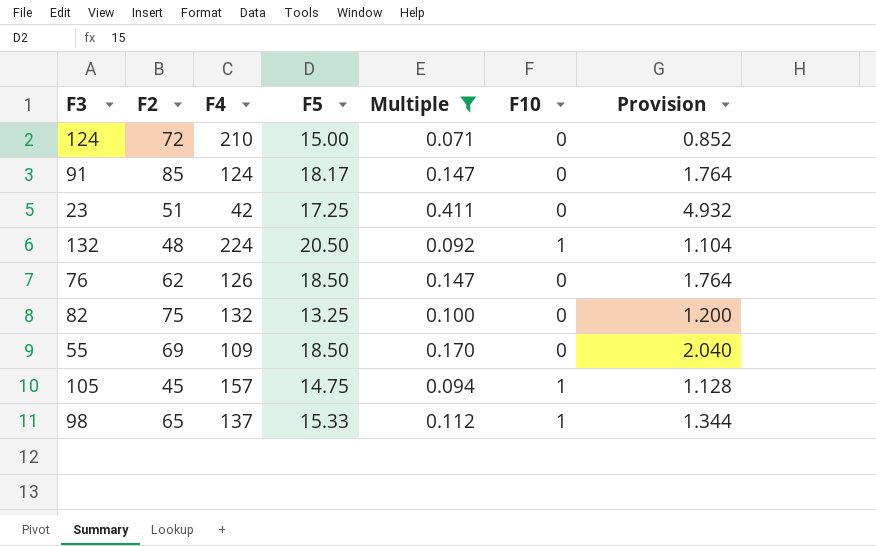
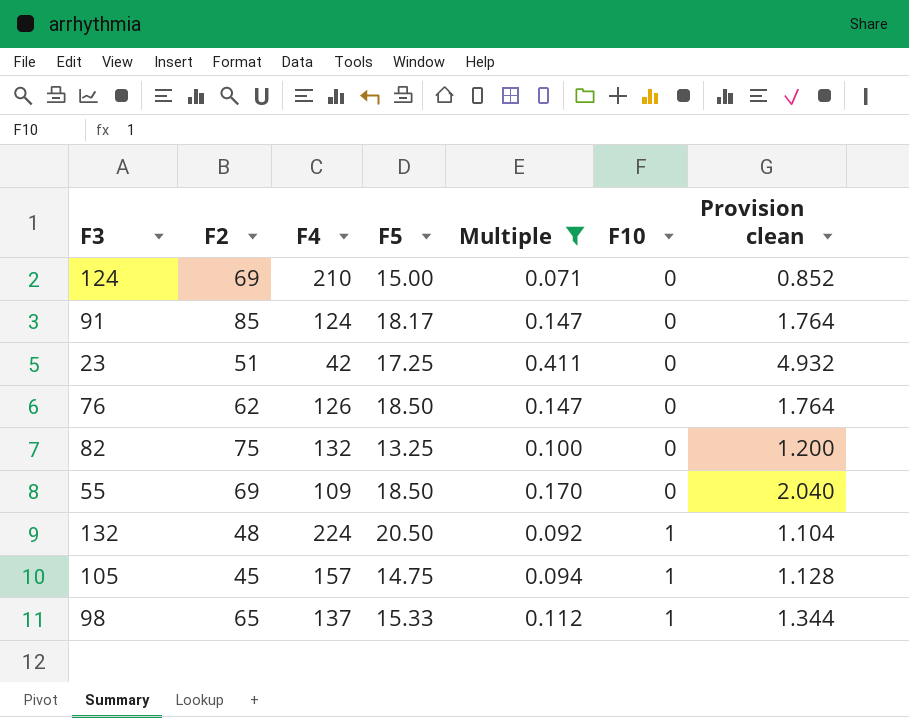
row order: none -> F10 ascending
column name: Provision -> Provision clean
124 | F2: 72 -> 69

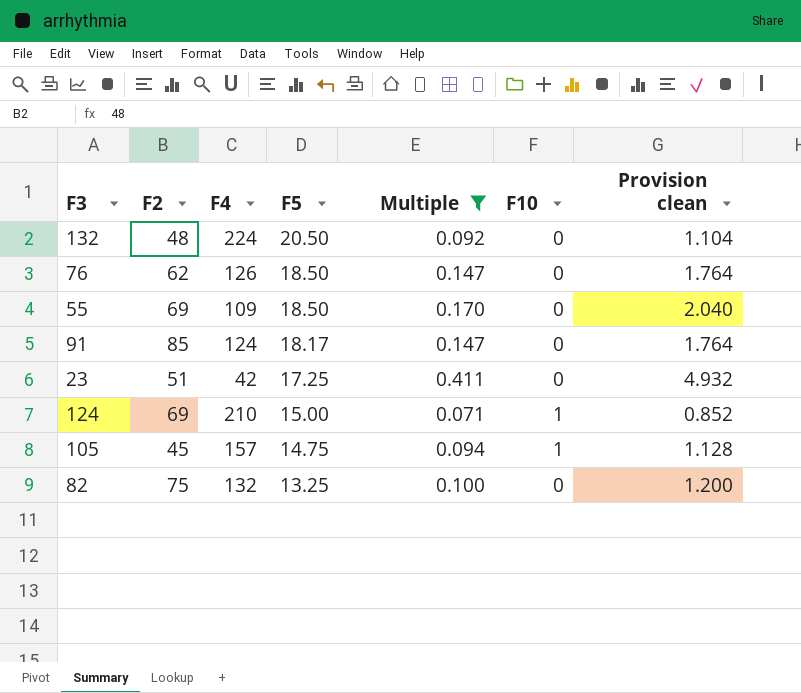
row order: F10 ascending -> F5 descending
row 98: 65 | 137 | 15.33 | 0.112 | 1 | 1.344 -> none
132 | F10: 1 -> 0
124 | F10: 0 -> 1

